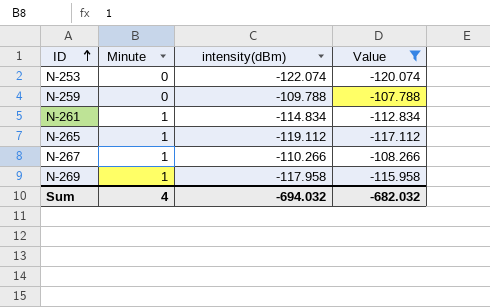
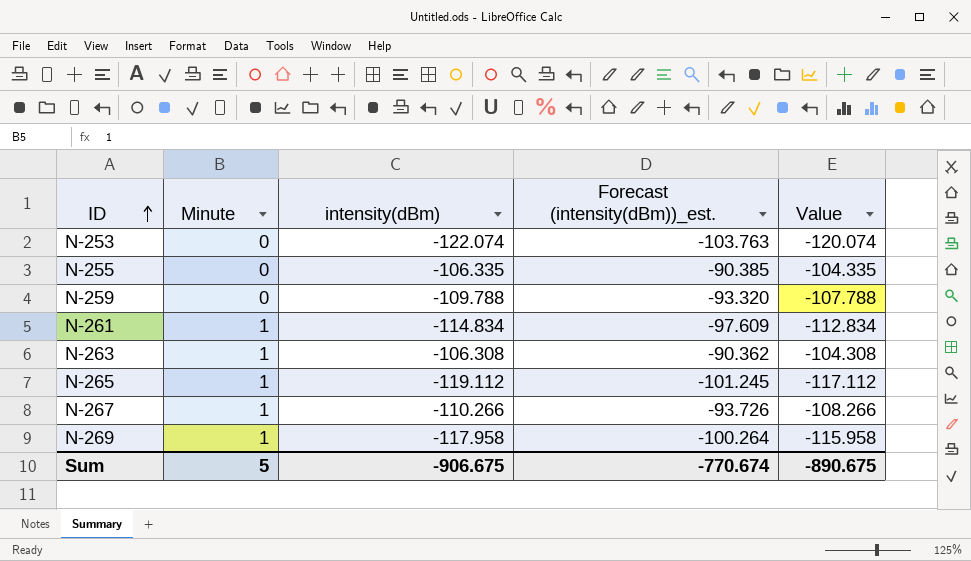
filter: Value <= -107.788 -> none
column Forecast (intensity(dBm))_est. | formula: none -> [intensity(dBm)] * 0.85
Sum | Minute: 4 -> 5
Sum | intensity(dBm): -694.032 -> -906.675
Sum | Value: -682.032 -> -890.675

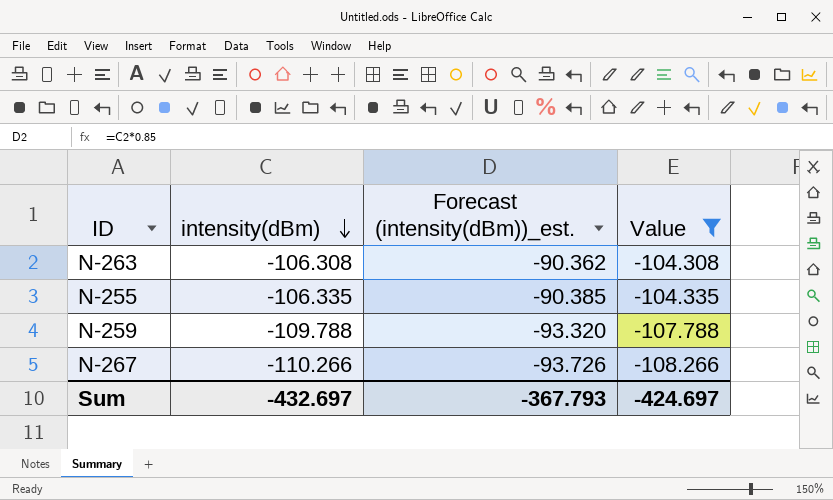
filter: none -> Value >= -108.266
row order: ID ascending -> intensity(dBm) descending
column Minute | position: 2 -> none
Sum | intensity(dBm): -906.675 -> -432.697
Sum | Forecast (intensity(dBm))_est.: -770.674 -> -367.793
Sum | Value: -890.675 -> -424.697

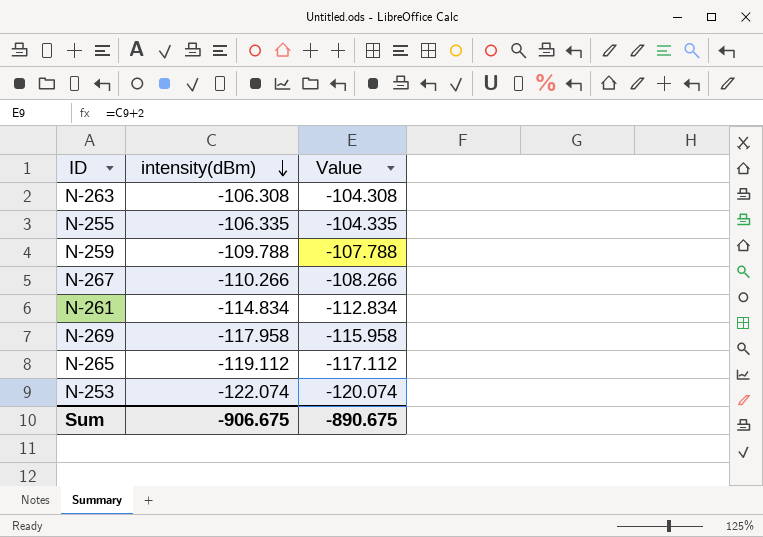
filter: Value >= -108.266 -> none
column Forecast (intensity(dBm))_est. | formula: [intensity(dBm)] * 0.85 -> none
Sum | intensity(dBm): -432.697 -> -906.675
Sum | Value: -424.697 -> -890.675

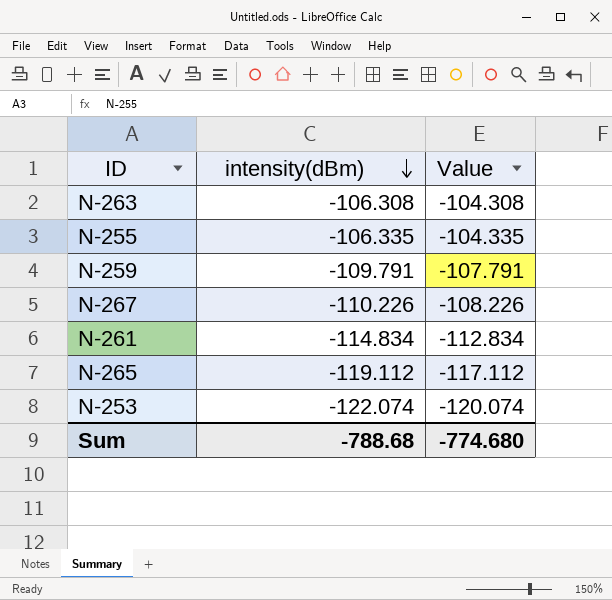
row N-269: -117.958 | -115.958 -> none
N-259 | intensity(dBm): -109.788 -> -109.791
N-259 | Value: -107.788 -> -107.791
N-267 | intensity(dBm): -110.266 -> -110.226
N-267 | Value: -108.266 -> -108.226
Sum | intensity(dBm): -906.675 -> -788.68
Sum | Value: -890.675 -> -774.680

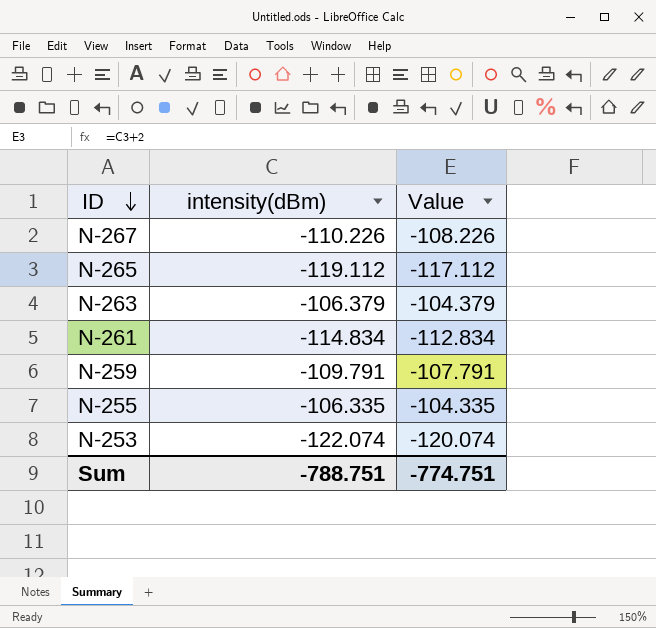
row order: intensity(dBm) descending -> ID descending
N-263 | intensity(dBm): -106.308 -> -106.379
N-263 | Value: -104.308 -> -104.379
Sum | intensity(dBm): -788.68 -> -788.751
Sum | Value: -774.680 -> -774.751

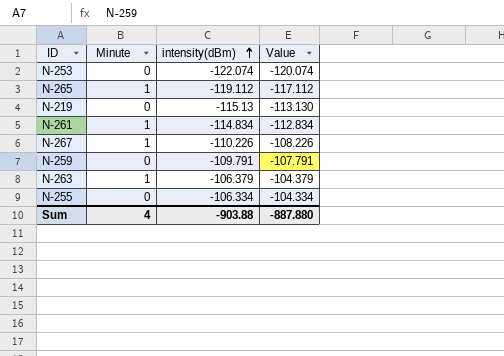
row order: ID descending -> intensity(dBm) ascending
column Minute | position: none -> 2
row N-219: none -> 0 | -115.13 | -113.130
N-255 | intensity(dBm): -106.335 -> -106.334
N-255 | Value: -104.335 -> -104.334
Sum | intensity(dBm): -788.751 -> -903.88
Sum | Value: -774.751 -> -887.880

